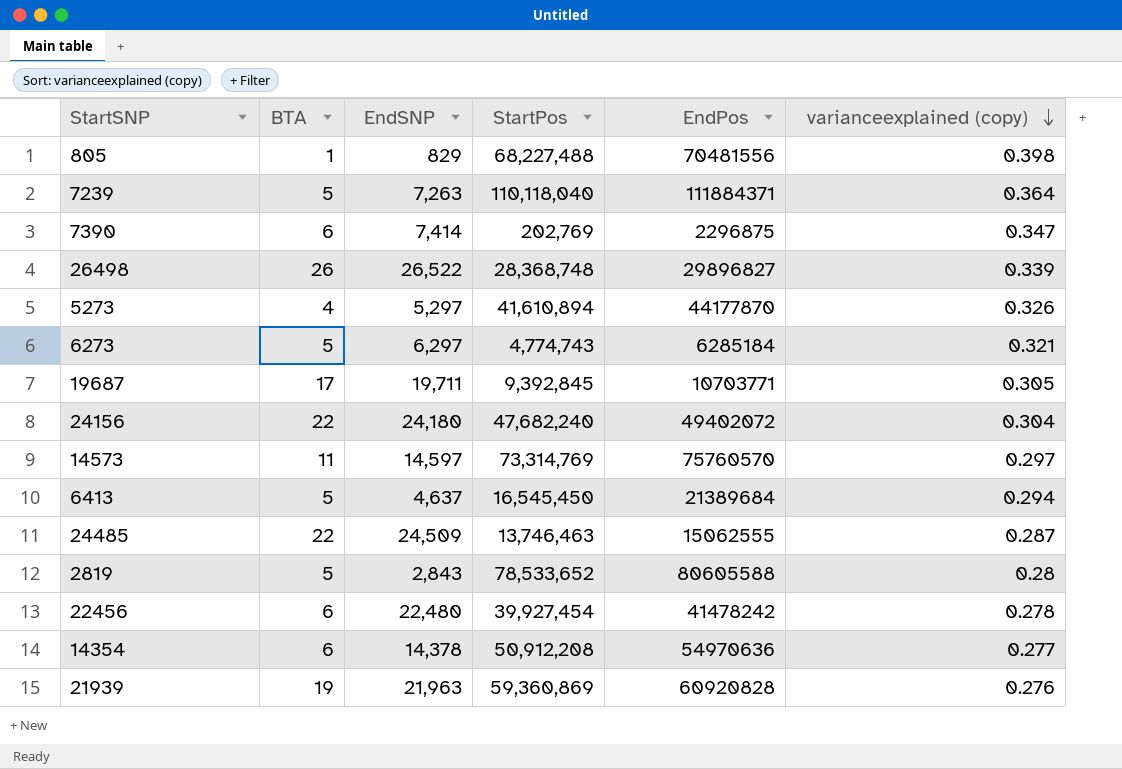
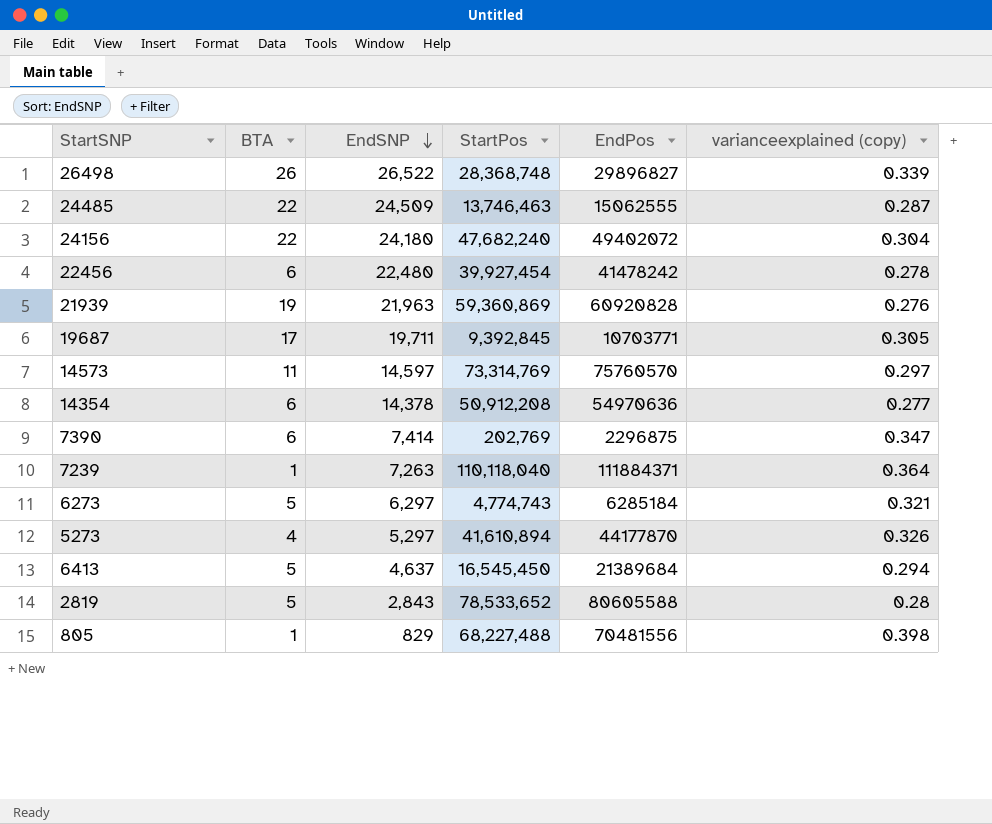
row order: varianceexplained (copy) descending -> EndSNP descending
7239 | BTA: 5 -> 1

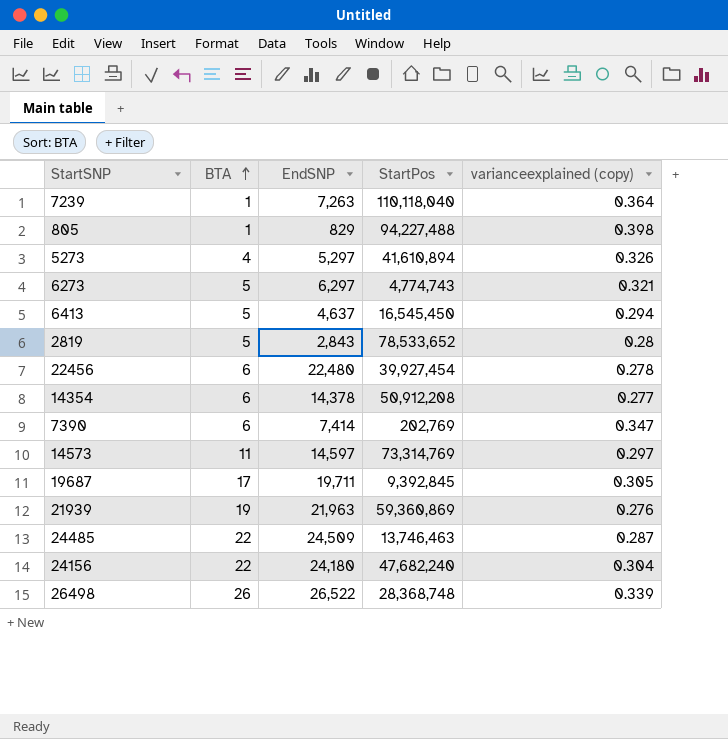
row order: EndSNP descending -> BTA ascending
column EndPos | position: 5 -> none
805 | StartPos: 68,227,488 -> 94,227,488

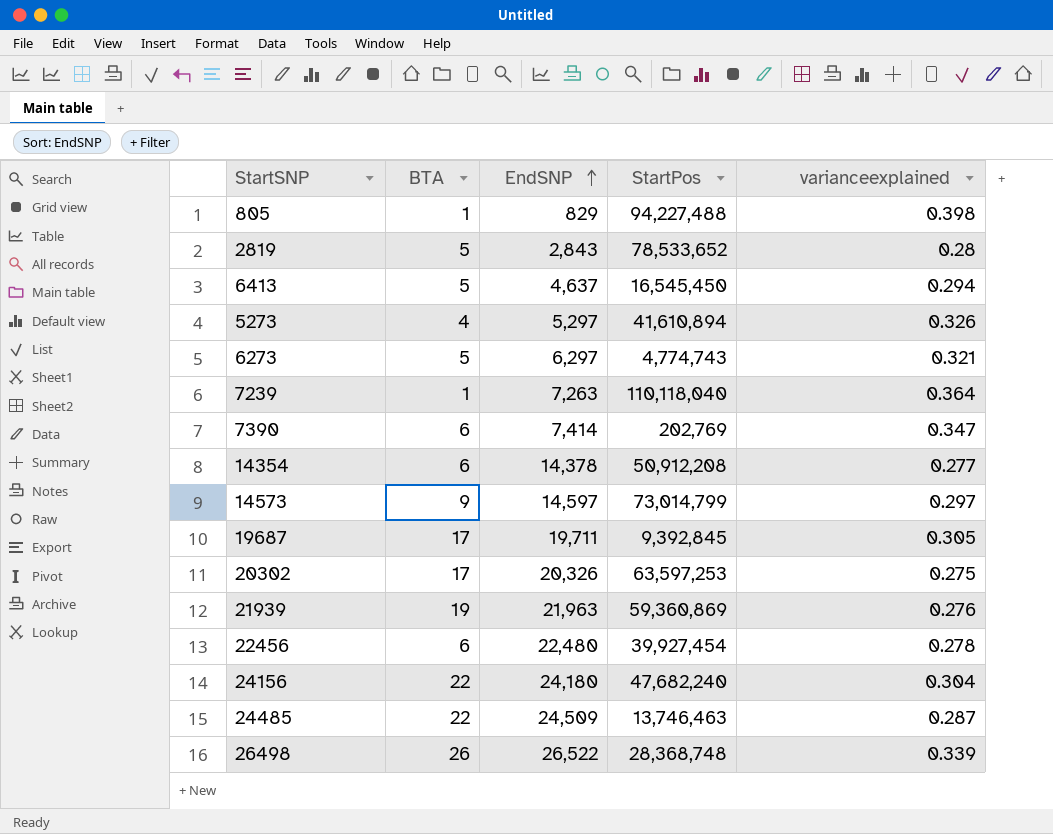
row order: BTA ascending -> EndSNP ascending
column name: varianceexplained (copy) -> varianceexplained
14573 | BTA: 11 -> 9
14573 | StartPos: 73,314,769 -> 73,014,799
row 20302: none -> 17 | 20,326 | 63,597,253 | 0.275

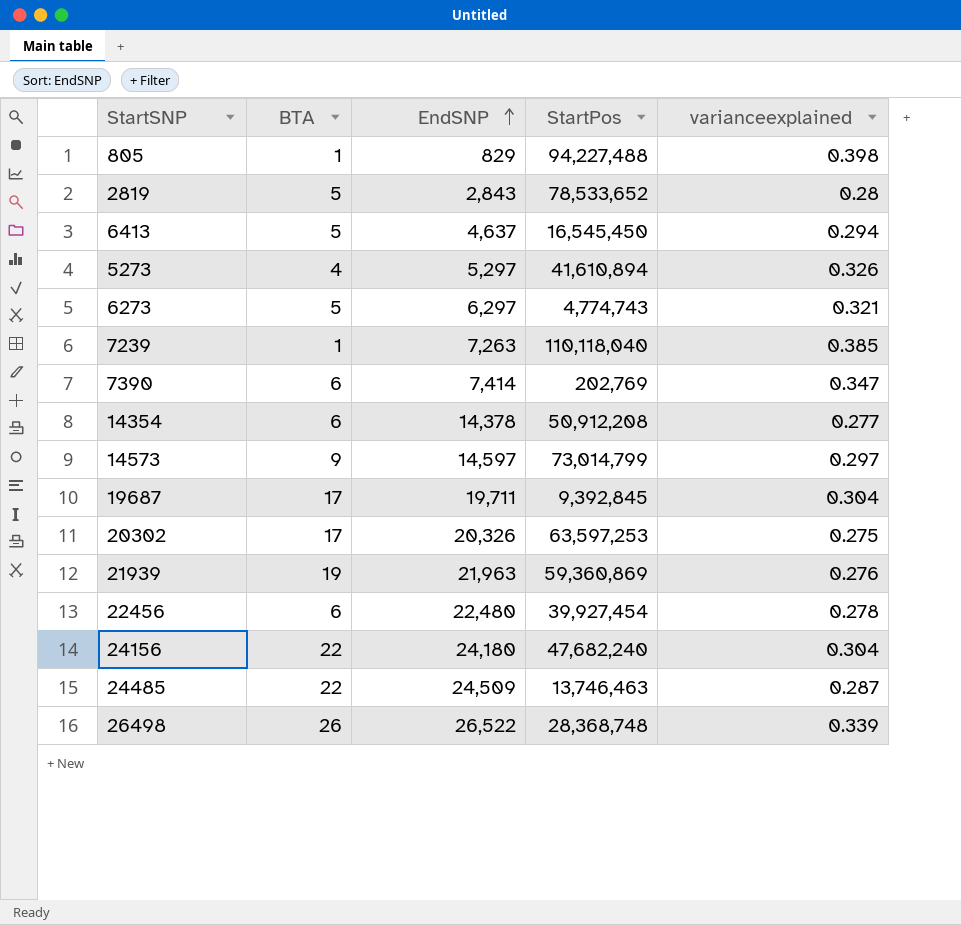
7239 | varianceexplained: 0.364 -> 0.385
19687 | varianceexplained: 0.305 -> 0.304

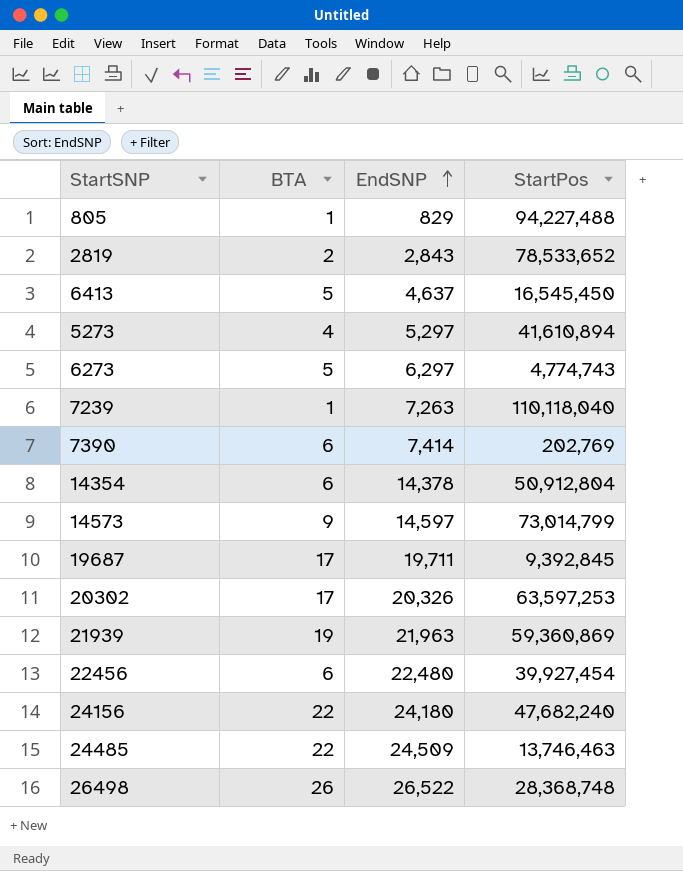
column varianceexplained | position: 5 -> none
2819 | BTA: 5 -> 2
14354 | StartPos: 50,912,208 -> 50,912,804

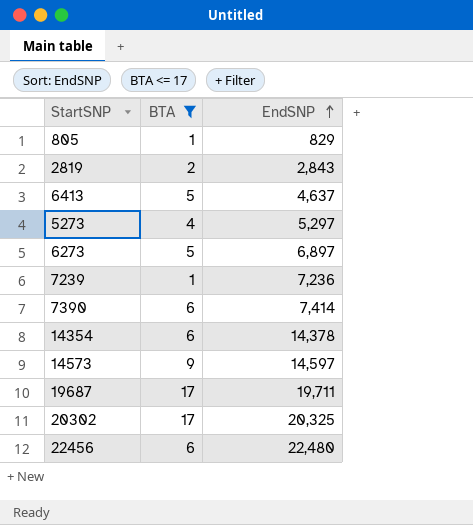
filter: none -> BTA <= 17
column StartPos | position: 4 -> none
6273 | EndSNP: 6,297 -> 6,897
7239 | EndSNP: 7,263 -> 7,236
20302 | EndSNP: 20,326 -> 20,325

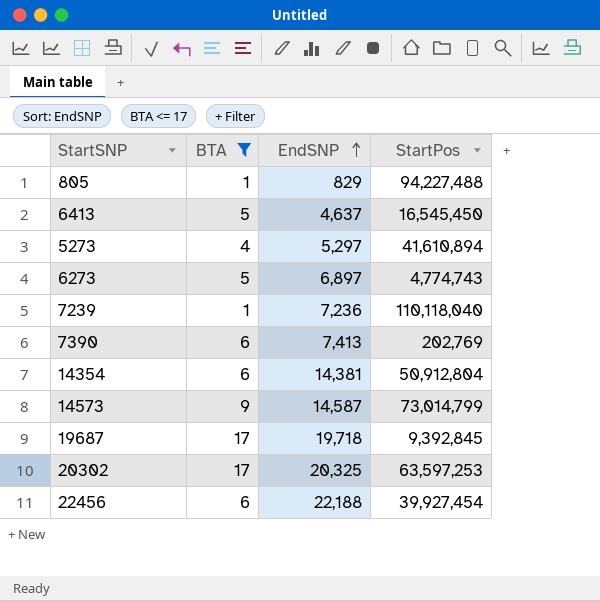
column StartPos | position: none -> 4
row 2819: 2 | 2,843 -> none
7390 | EndSNP: 7,414 -> 7,413
14354 | EndSNP: 14,378 -> 14,381
14573 | EndSNP: 14,597 -> 14,587
19687 | EndSNP: 19,711 -> 19,718
22456 | EndSNP: 22,480 -> 22,188

